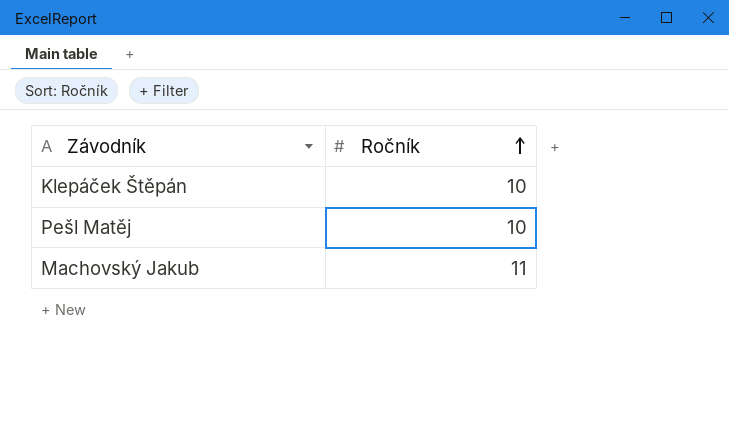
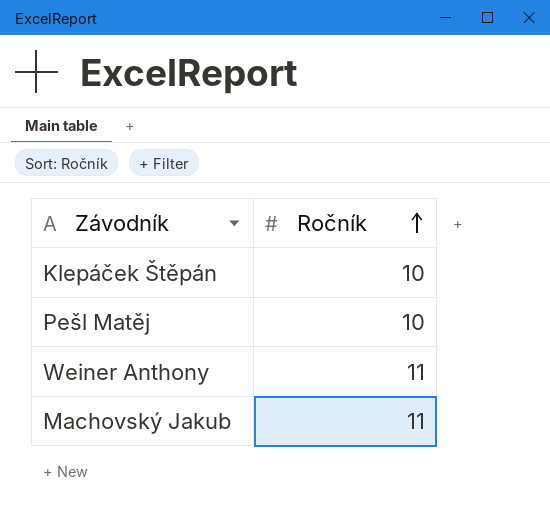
row Weiner Anthony: none -> 11

